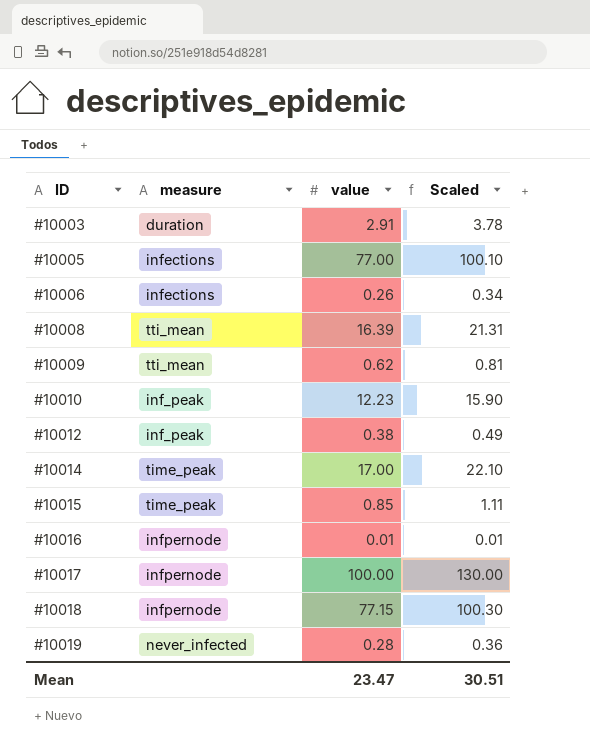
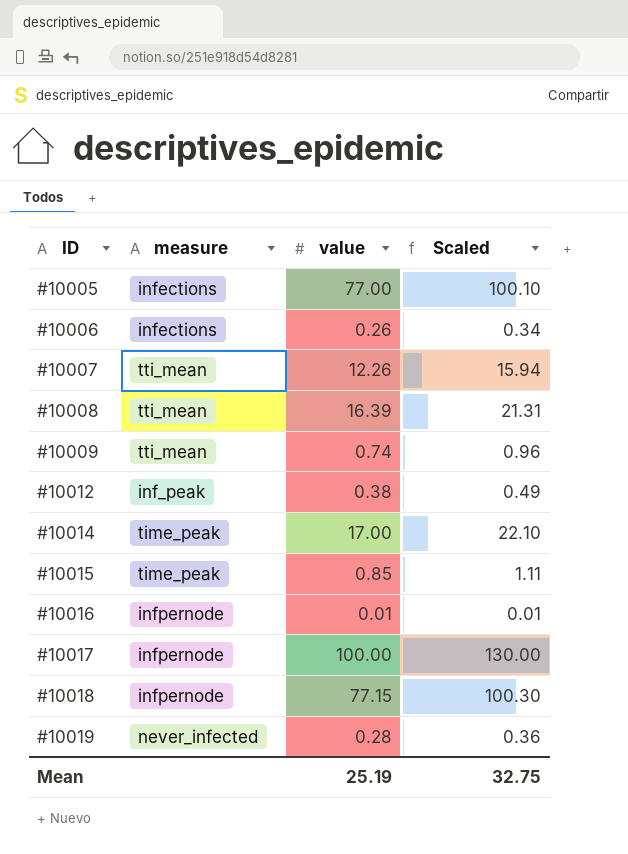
row #10003: duration | 2.91 | 3.78 -> none
row #10010: inf_peak | 12.23 | 15.90 -> none
row #10007: none -> tti_mean | 12.26 | 15.94
#10009 | value: 0.62 -> 0.74
#10009 | Scaled: 0.81 -> 0.96
Mean | value: 23.47 -> 25.19
Mean | Scaled: 30.51 -> 32.75

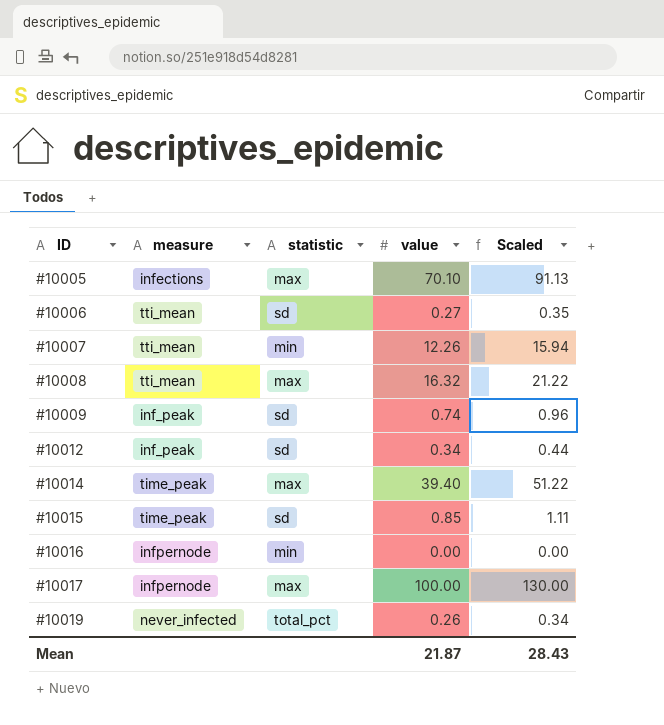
column statistic | position: none -> 3
row #10018: infpernode | 77.15 | 100.30 -> none
#10005 | value: 77.00 -> 70.10
#10005 | Scaled: 100.10 -> 91.13
#10006 | measure: infections -> tti_mean
#10006 | value: 0.26 -> 0.27
#10006 | Scaled: 0.34 -> 0.35
#10008 | value: 16.39 -> 16.32
#10008 | Scaled: 21.31 -> 21.22
#10009 | measure: tti_mean -> inf_peak
#10012 | value: 0.38 -> 0.34
#10012 | Scaled: 0.49 -> 0.44
#10014 | value: 17.00 -> 39.40
#10014 | Scaled: 22.10 -> 51.22
#10016 | value: 0.01 -> 0.00
#10016 | Scaled: 0.01 -> 0.00
#10019 | value: 0.28 -> 0.26
#10019 | Scaled: 0.36 -> 0.34
Mean | value: 25.19 -> 21.87
Mean | Scaled: 32.75 -> 28.43

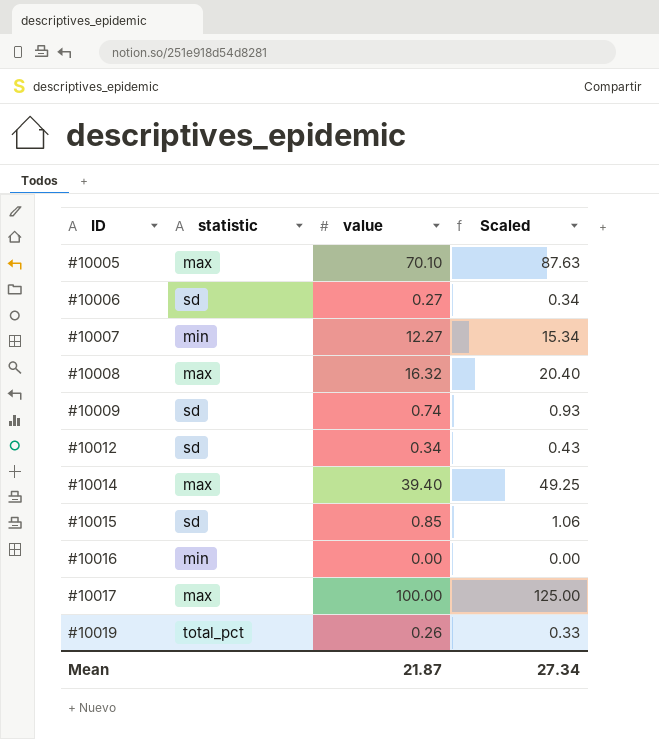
column measure | position: 2 -> none
column Scaled | formula: [value] * 1.3 -> [value] * 1.25
#10007 | value: 12.26 -> 12.27
Mean | Scaled: 28.43 -> 27.34

